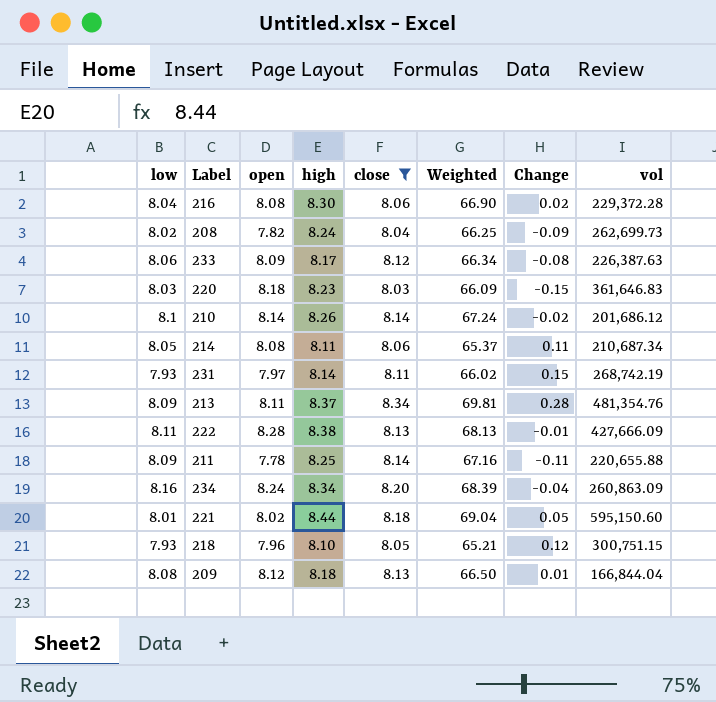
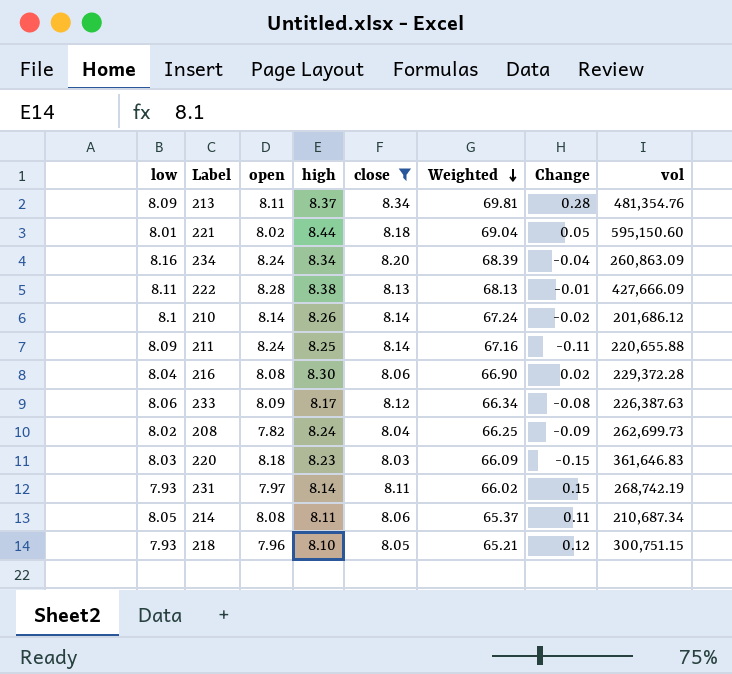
row order: none -> Weighted descending
row 209: 8.08 | 8.12 | 8.18 | 8.13 | 66.50 | 0.01 | 166,844.04 -> none
211 | open: 7.78 -> 8.24

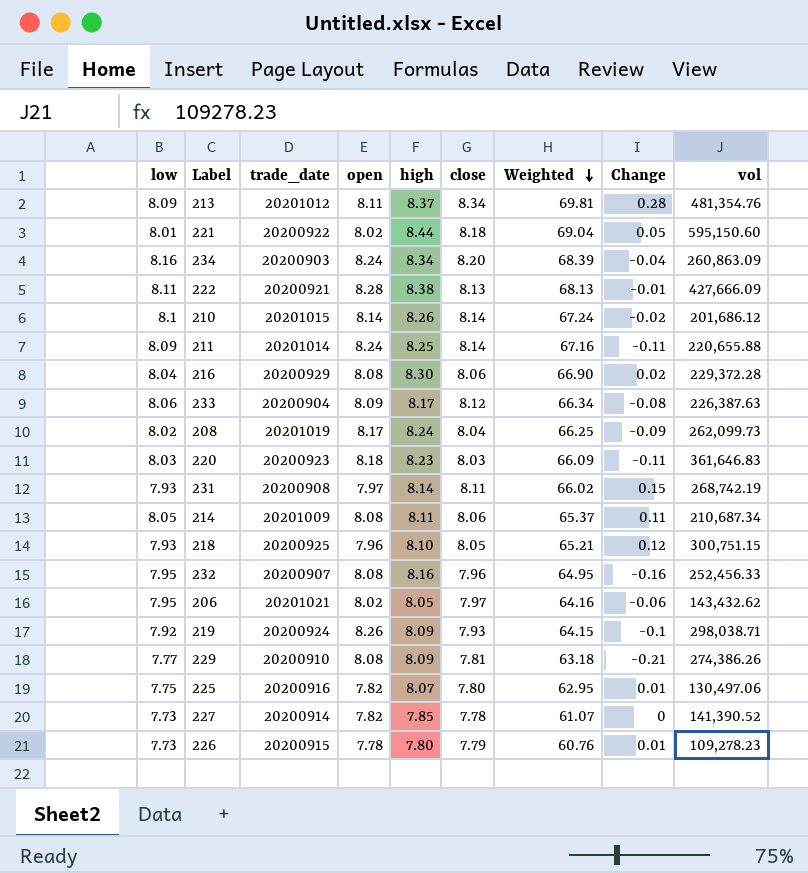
filter: close >= 8.03 -> none
column trade_date | position: none -> 3
208 | open: 7.82 -> 8.17
208 | vol: 262,699.73 -> 262,099.73
220 | Change: -0.15 -> -0.11

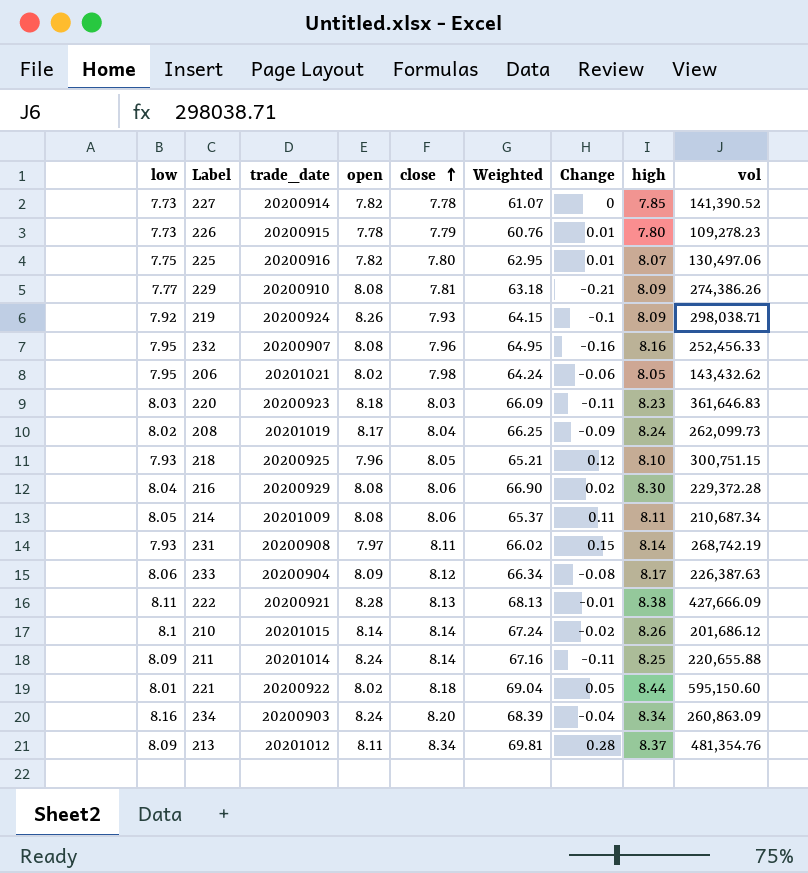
row order: Weighted descending -> close ascending
column high | position: 5 -> 8
206 | close: 7.97 -> 7.98
206 | Weighted: 64.16 -> 64.24

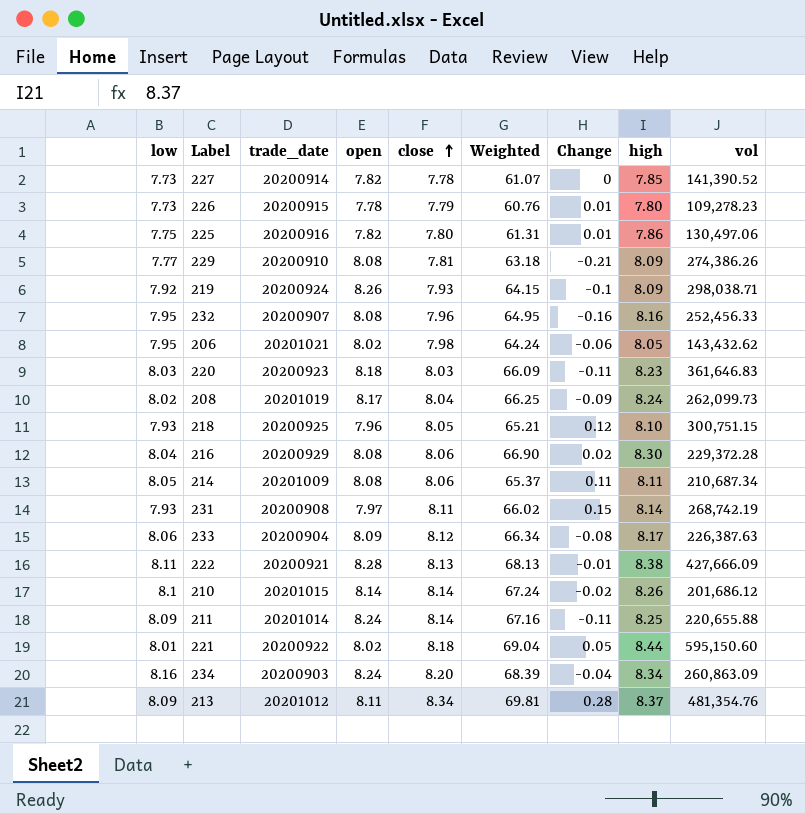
225 | Weighted: 62.95 -> 61.31
225 | high: 8.07 -> 7.86

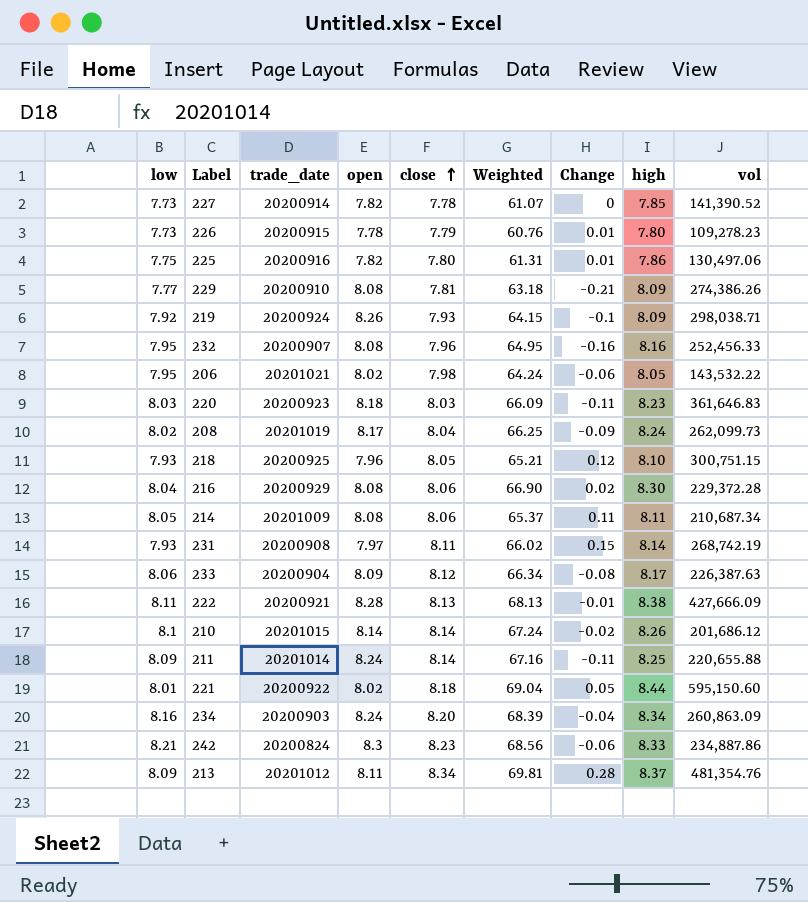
206 | vol: 143,432.62 -> 143,532.22
row 242: none -> 8.21 | 20200824 | 8.3 | 8.23 | 68.56 | -0.06 | 8.33 | 234,887.86

